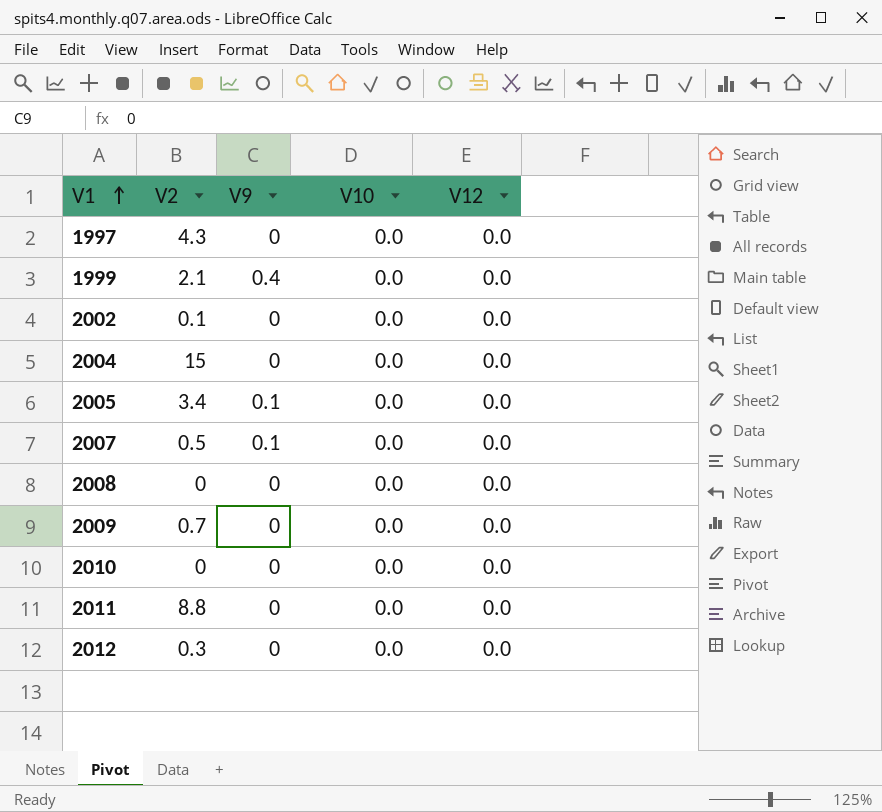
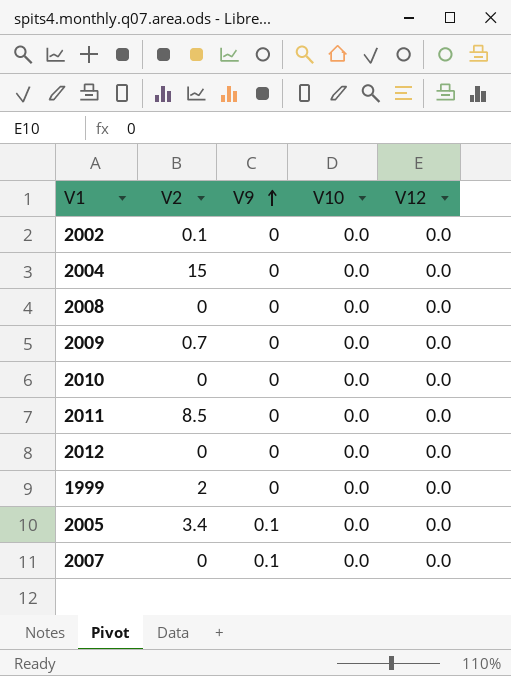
row order: V1 ascending -> V9 ascending
row 1997: 4.3 | 0 | 0.0 | 0.0 -> none
2011 | V2: 8.8 -> 8.5
2012 | V2: 0.3 -> 0
1999 | V2: 2.1 -> 2
1999 | V9: 0.4 -> 0
2007 | V2: 0.5 -> 0

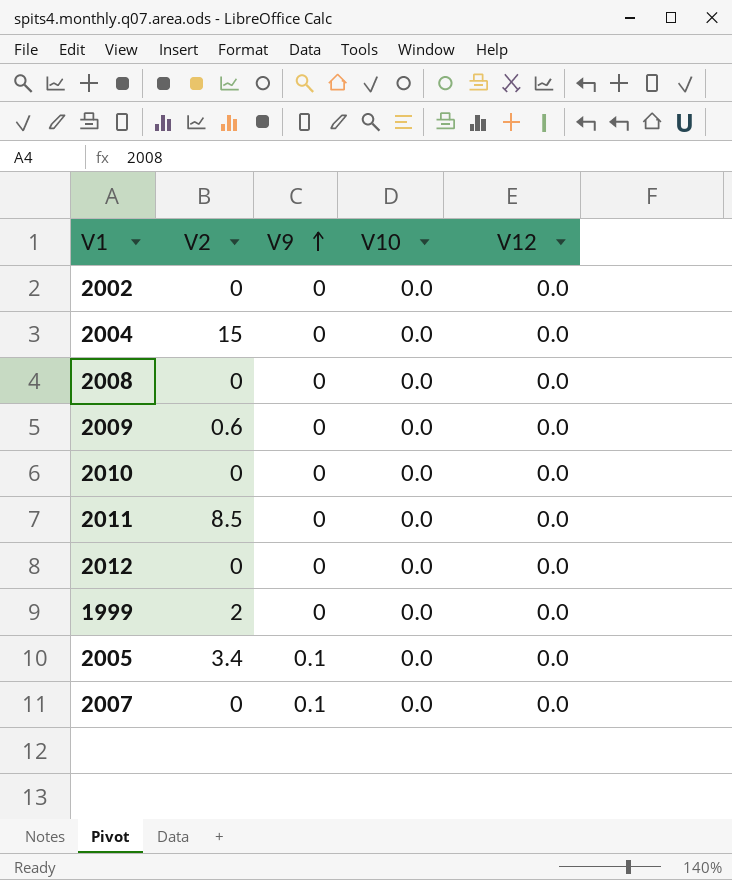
2002 | V2: 0.1 -> 0
2009 | V2: 0.7 -> 0.6

